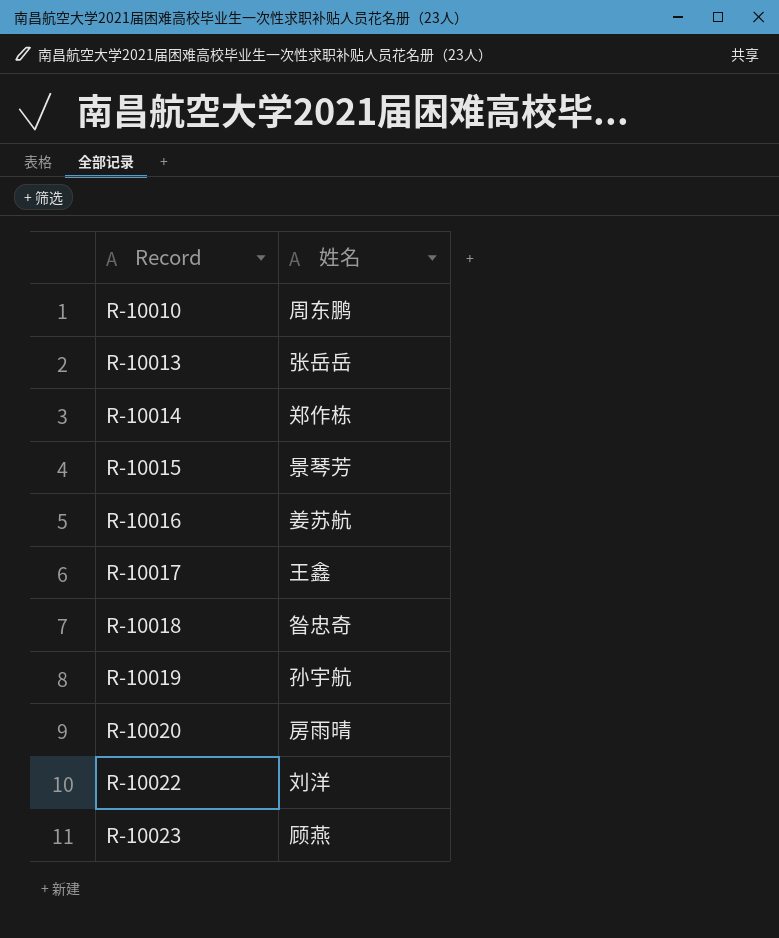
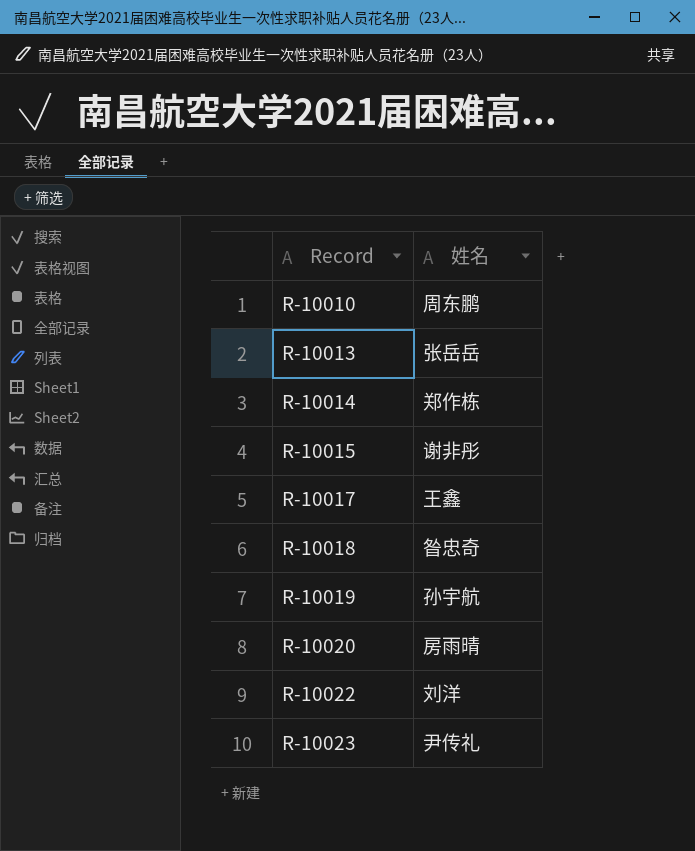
row R-10016: 姜苏航 -> none
R-10015 | 姓名: 景琴芳 -> 谢非彤
R-10023 | 姓名: 顾燕 -> 尹传礼

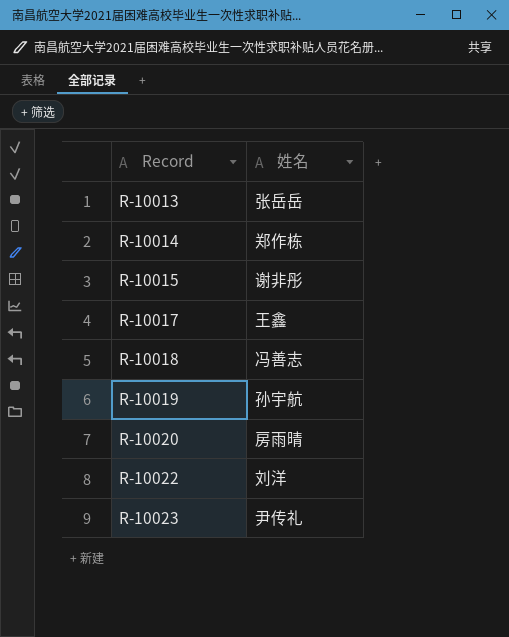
row R-10010: 周东鹏 -> none
R-10018 | 姓名: 昝忠奇 -> 冯善志

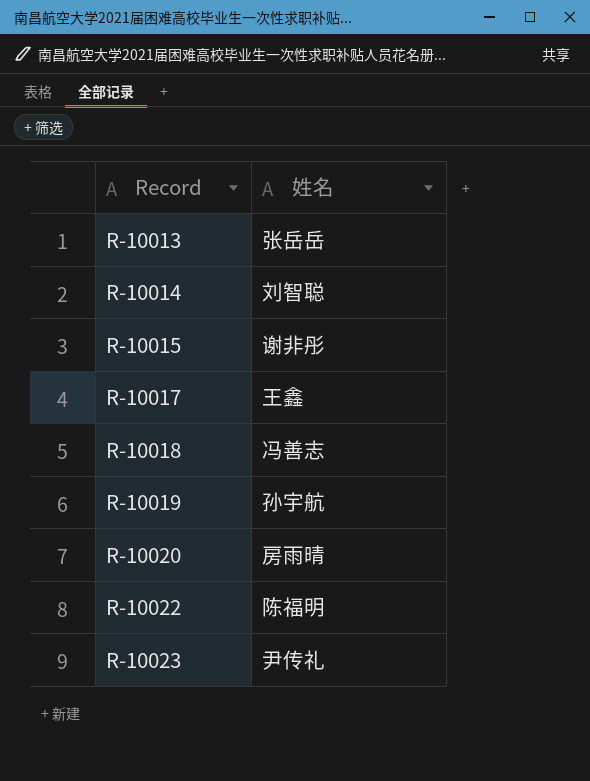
R-10014 | 姓名: 郑作栋 -> 刘智聪
R-10022 | 姓名: 刘洋 -> 陈福明

